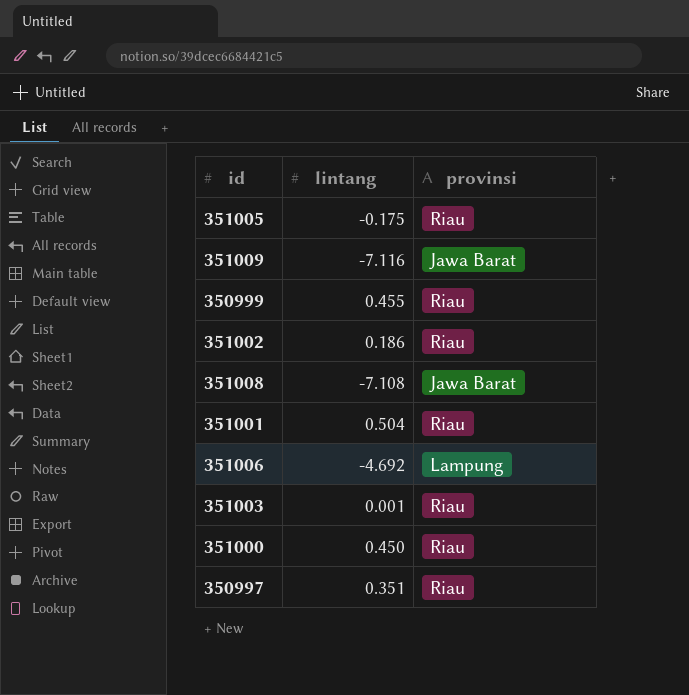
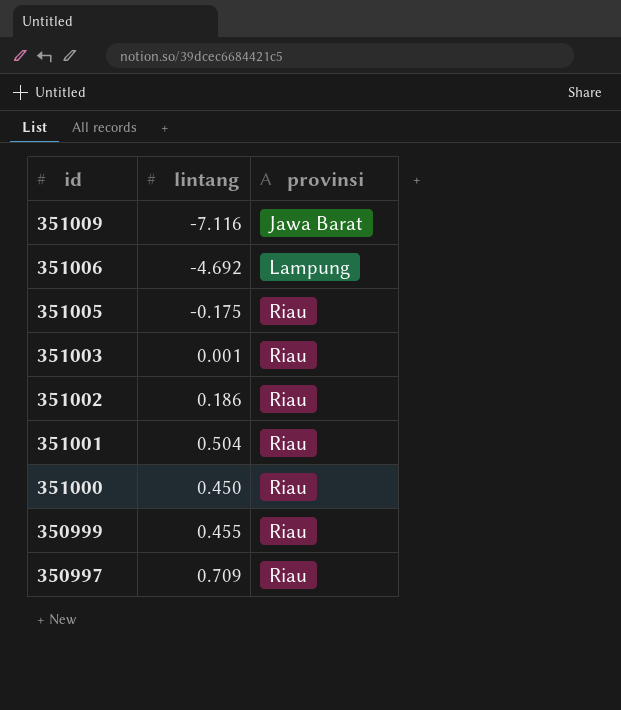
row order: none -> id descending
row 351008: -7.108 | Jawa Barat -> none
350997 | lintang: 0.351 -> 0.709

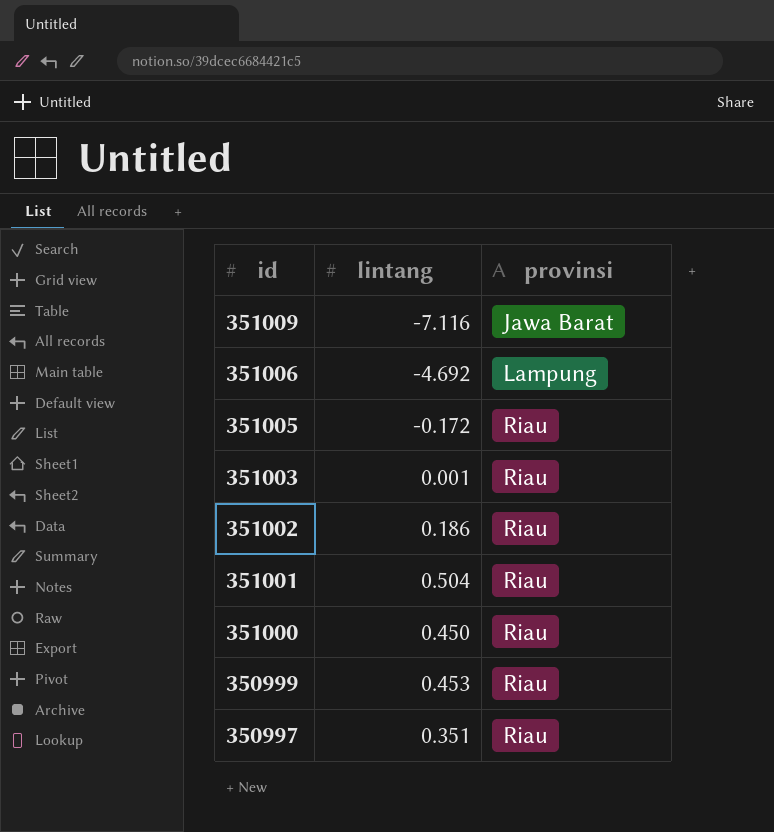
351005 | lintang: -0.175 -> -0.172
350999 | lintang: 0.455 -> 0.453
350997 | lintang: 0.709 -> 0.351

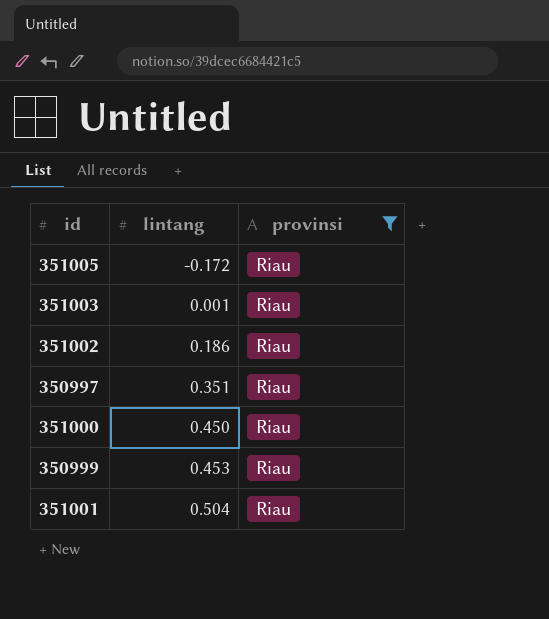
filter: none -> provinsi = Riau
row order: id descending -> lintang ascending

